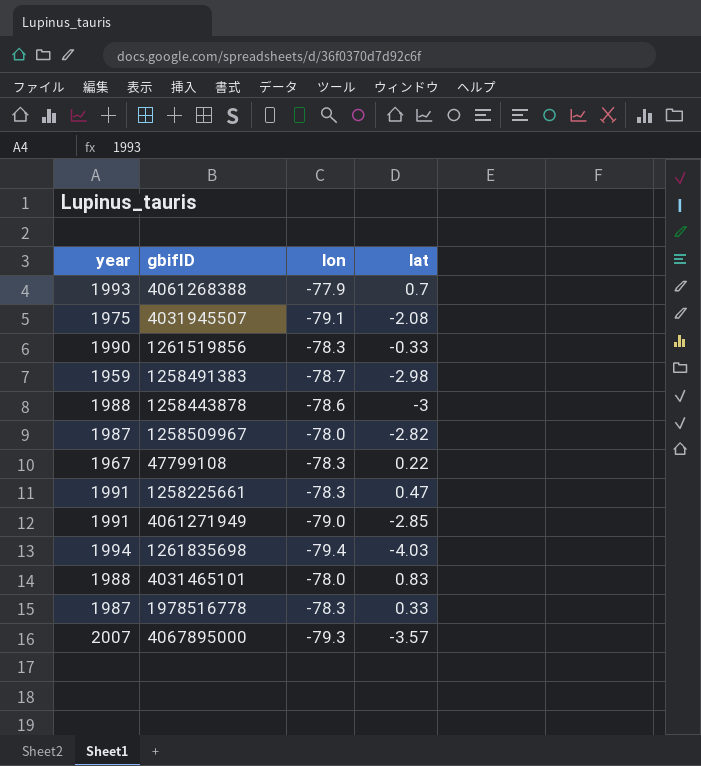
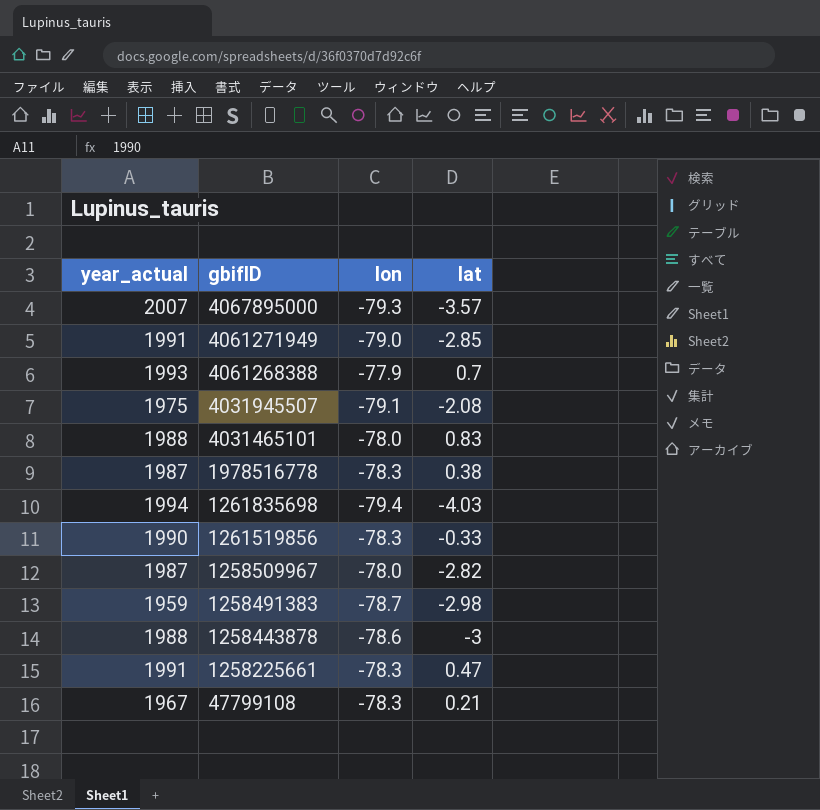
row order: none -> gbifID descending
column name: year -> year_actual
1978516778 | lat: 0.33 -> 0.38
47799108 | lat: 0.22 -> 0.21

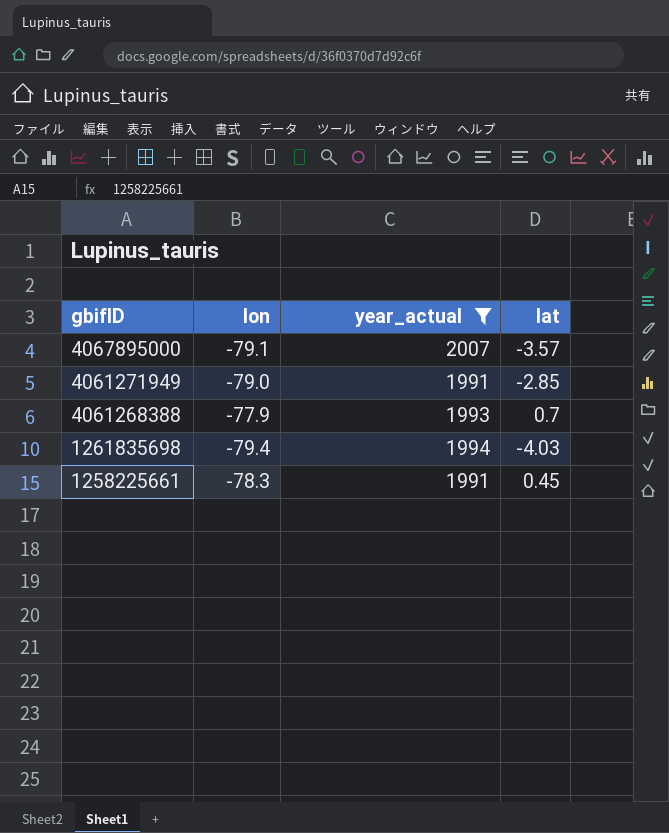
filter: none -> year_actual >= 1991
column year_actual | position: 1 -> 3
4067895000 | lon: -79.3 -> -79.1
1258225661 | lat: 0.47 -> 0.45

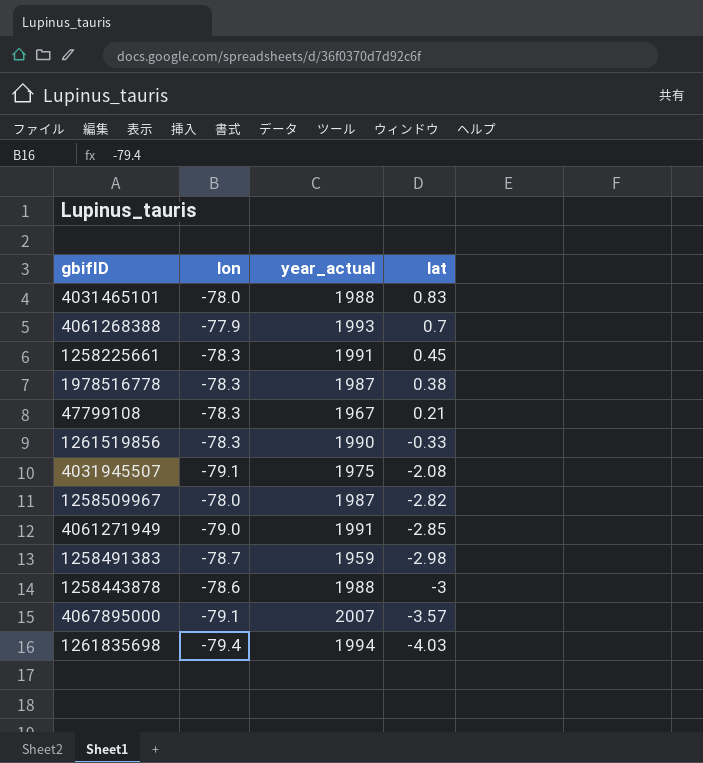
filter: year_actual >= 1991 -> none
row order: gbifID descending -> lat descending

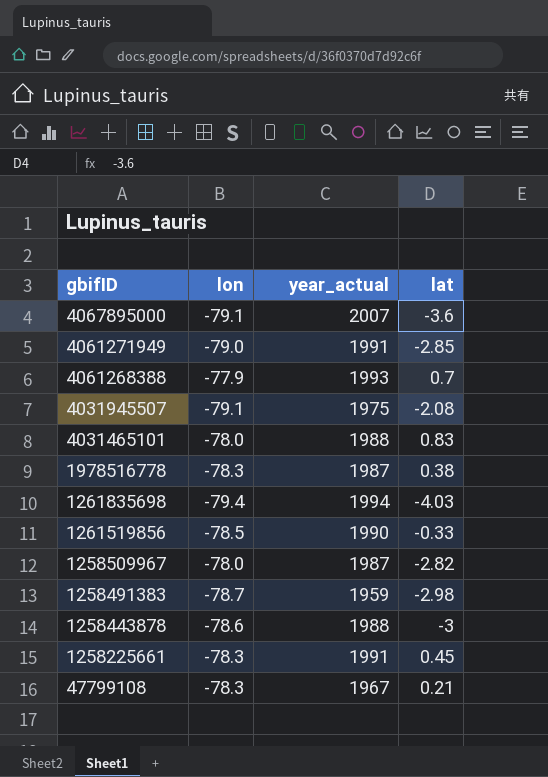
row order: lat descending -> gbifID descending
4067895000 | lat: -3.57 -> -3.6
1261519856 | lon: -78.3 -> -78.5

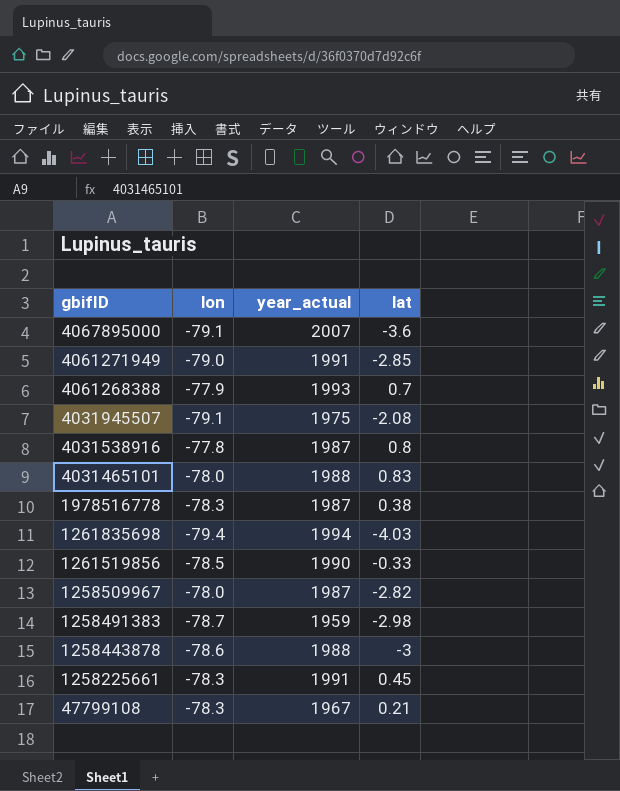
row 4031538916: none -> -77.8 | 1987 | 0.8

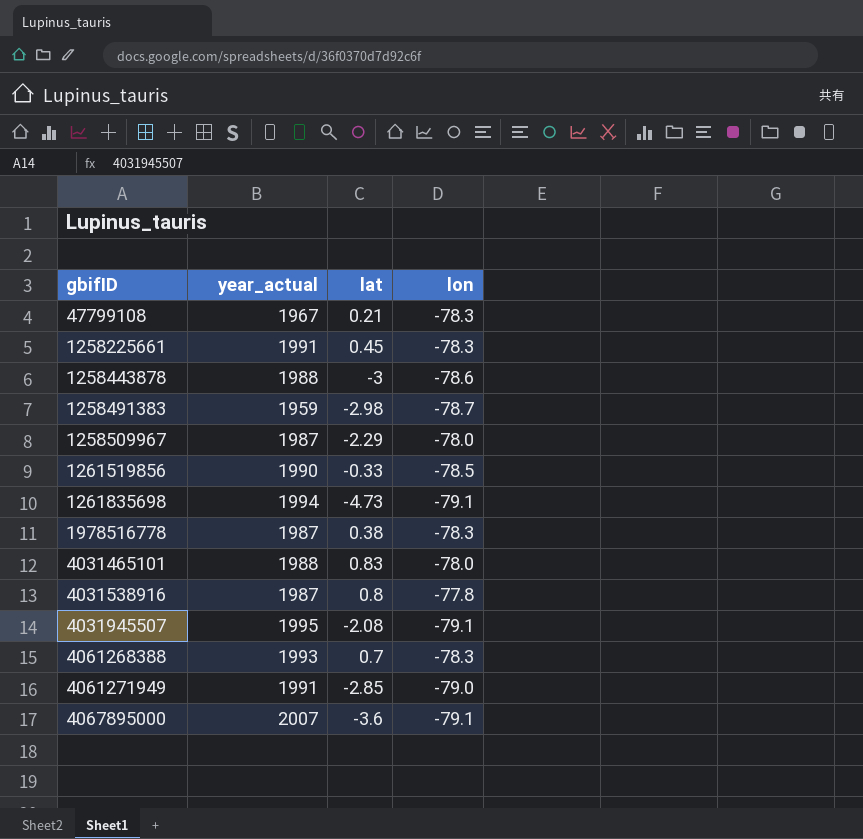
row order: gbifID descending -> gbifID ascending
column lon | position: 2 -> 4
1258509967 | lat: -2.82 -> -2.29
1261835698 | lat: -4.03 -> -4.73
1261835698 | lon: -79.4 -> -79.1
4031945507 | year_actual: 1975 -> 1995
4061268388 | lon: -77.9 -> -78.3

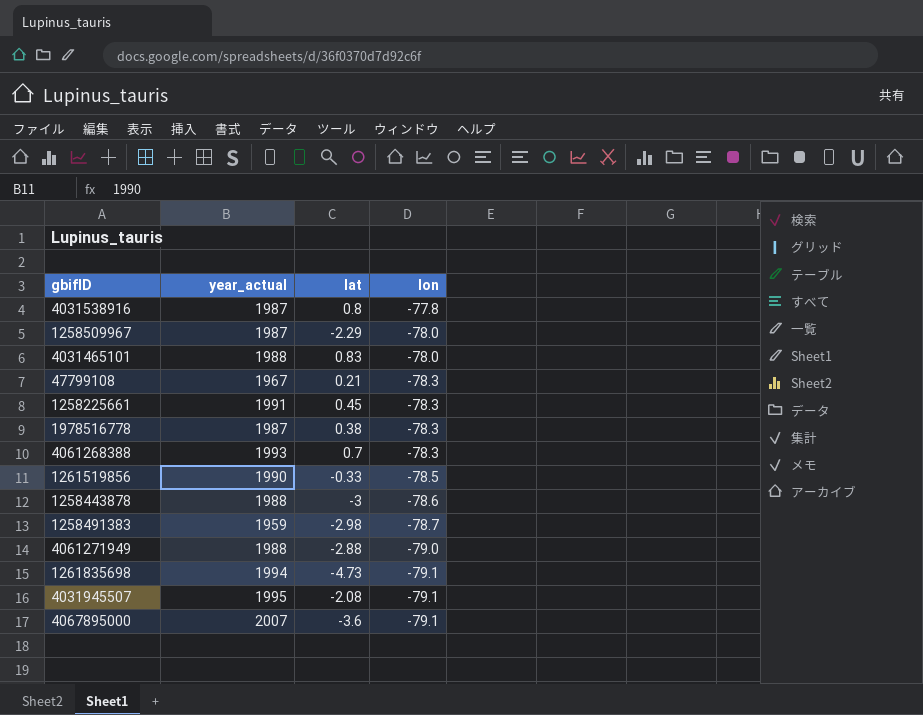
row order: gbifID ascending -> lon descending
4061271949 | year_actual: 1991 -> 1988
4061271949 | lat: -2.85 -> -2.88

